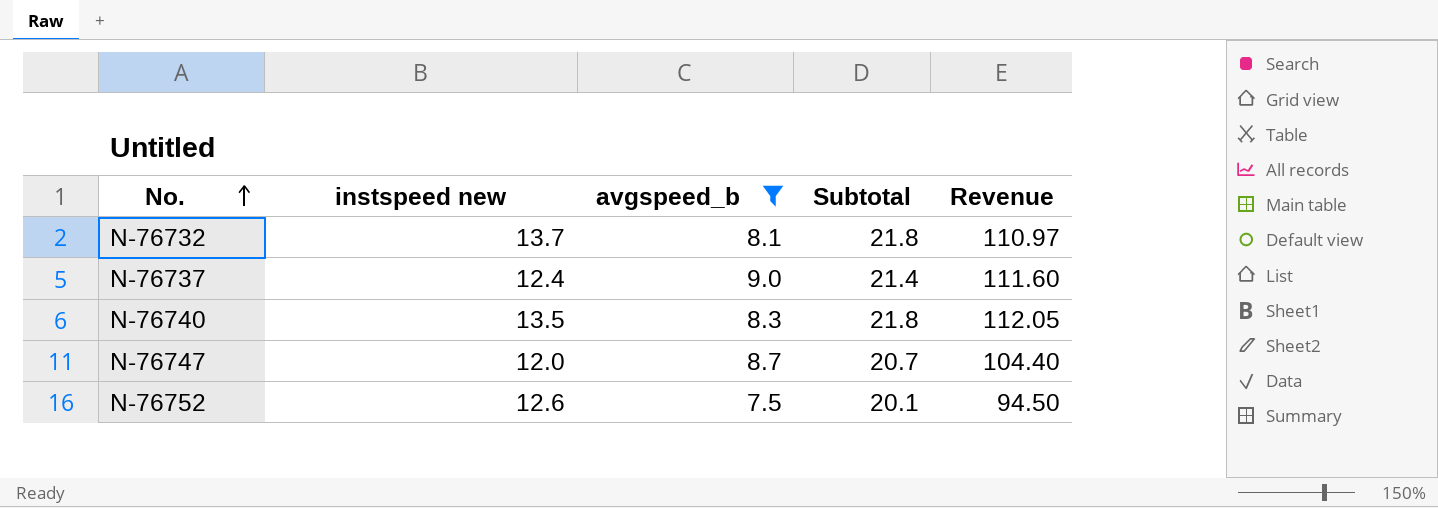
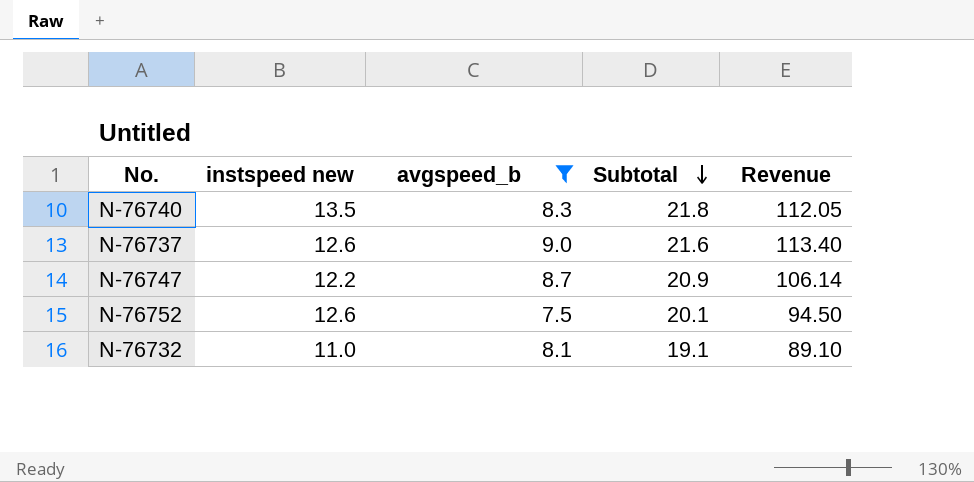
row order: No. ascending -> Subtotal descending
N-76737 | instspeed new: 12.4 -> 12.6
N-76737 | Subtotal: 21.4 -> 21.6
N-76737 | Revenue: 111.60 -> 113.40
N-76747 | instspeed new: 12.0 -> 12.2
N-76747 | Subtotal: 20.7 -> 20.9
N-76747 | Revenue: 104.40 -> 106.14
N-76732 | instspeed new: 13.7 -> 11.0
N-76732 | Subtotal: 21.8 -> 19.1
N-76732 | Revenue: 110.97 -> 89.10

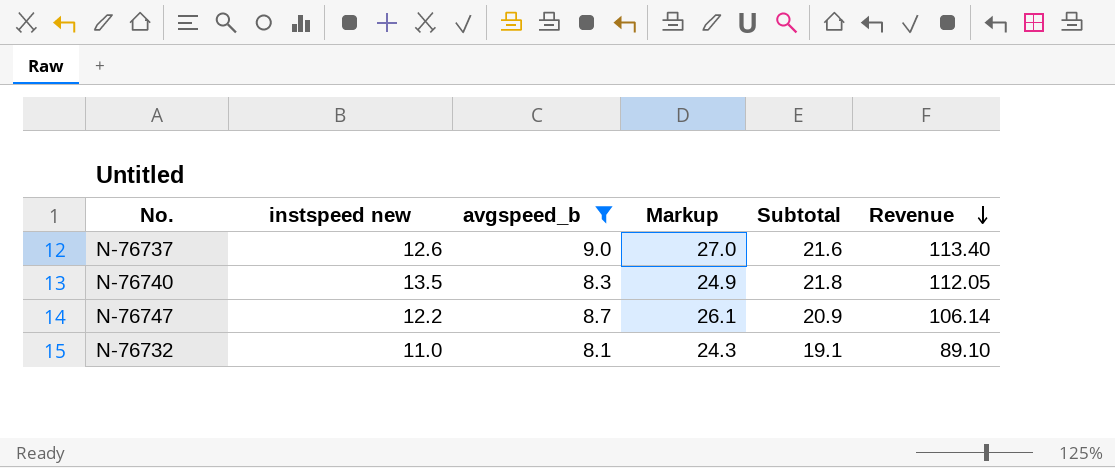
row order: Subtotal descending -> Revenue descending
column Markup | formula: none -> [avgspeed_b] * 3
row N-76752: 12.6 | 7.5 | 20.1 | 94.50 -> none

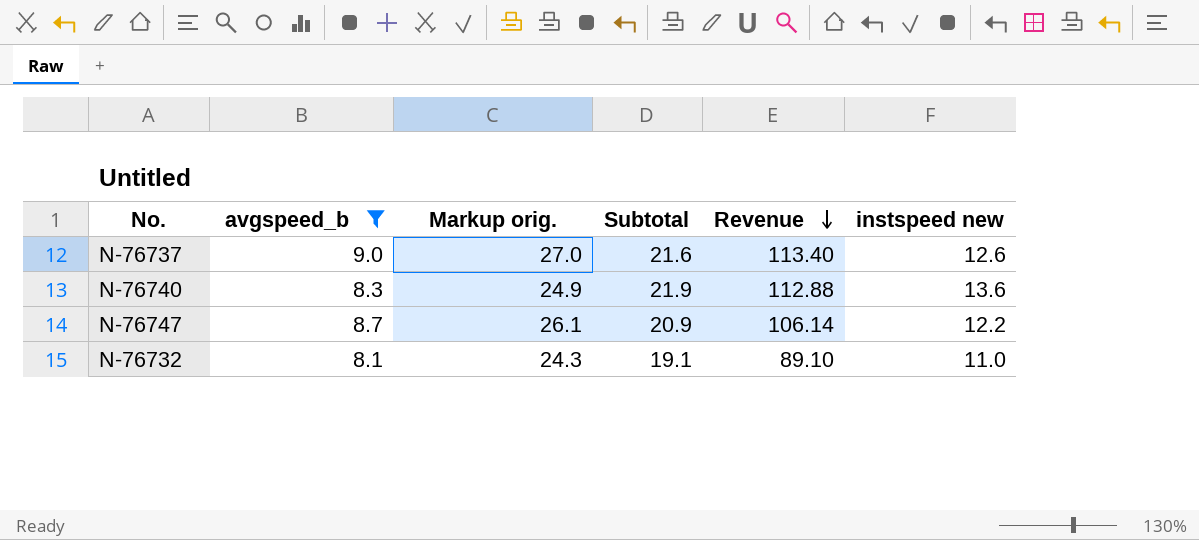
column name: Markup -> Markup orig.
column instspeed new | position: 2 -> 6
N-76740 | Subtotal: 21.8 -> 21.9
N-76740 | Revenue: 112.05 -> 112.88
N-76740 | instspeed new: 13.5 -> 13.6

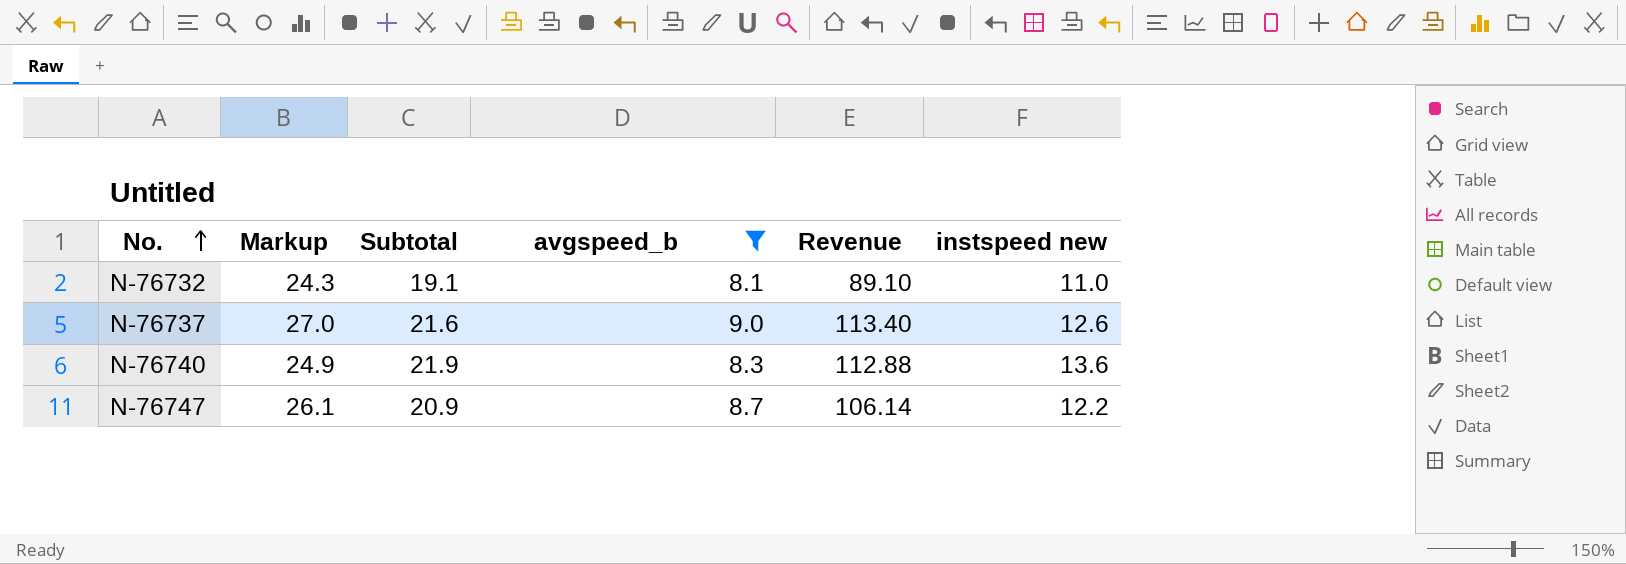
row order: Revenue descending -> No. ascending
column name: Markup orig. -> Markup
column avgspeed_b | position: 2 -> 4

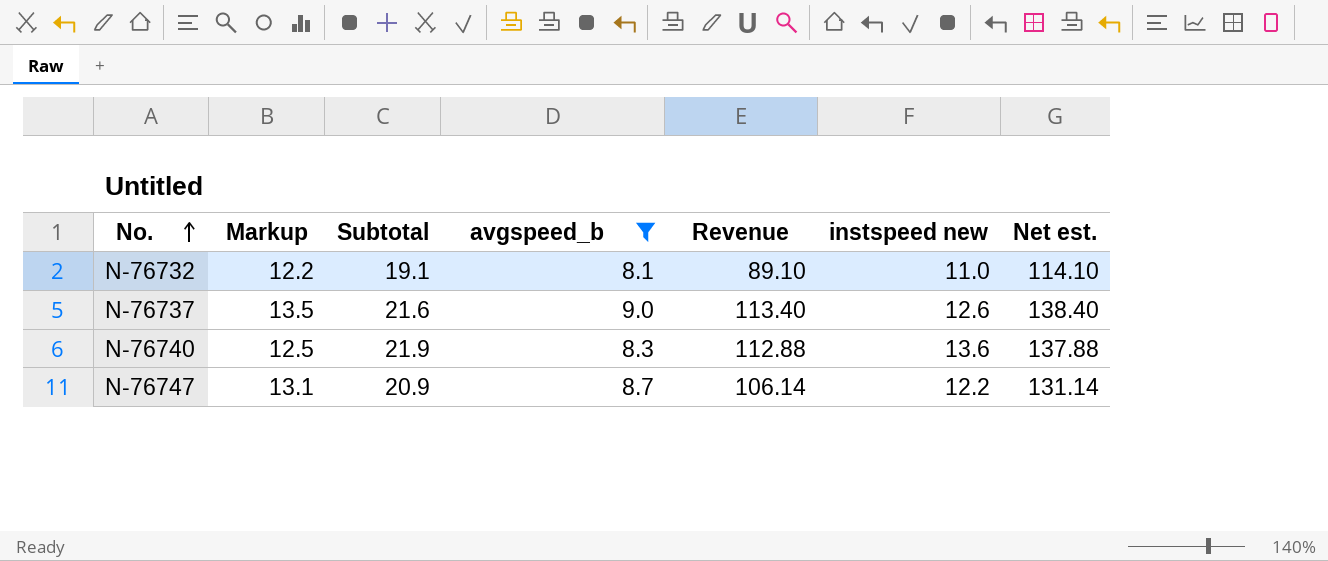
column Markup | formula: [avgspeed_b] * 3 -> [avgspeed_b] * 1.5
column Net est. | formula: none -> [Revenue] + 25

